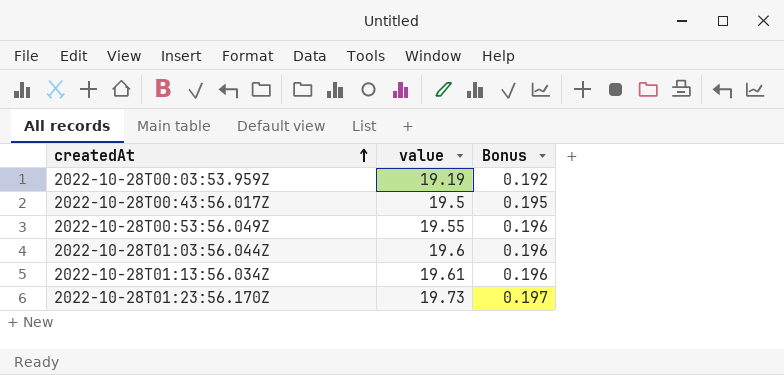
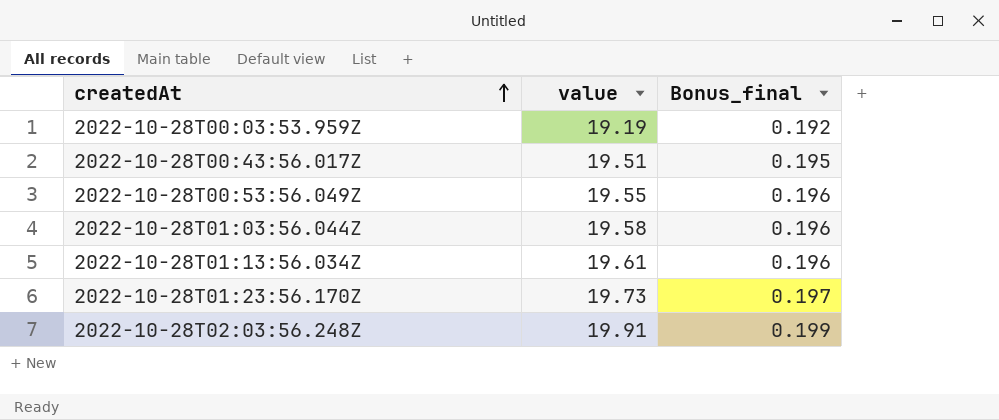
column name: Bonus -> Bonus_final
2022-10-28T00:43:56.017Z | value: 19.5 -> 19.51
2022-10-28T01:03:56.044Z | value: 19.6 -> 19.58
row 2022-10-28T02:03:56.248Z: none -> 19.91 | 0.199

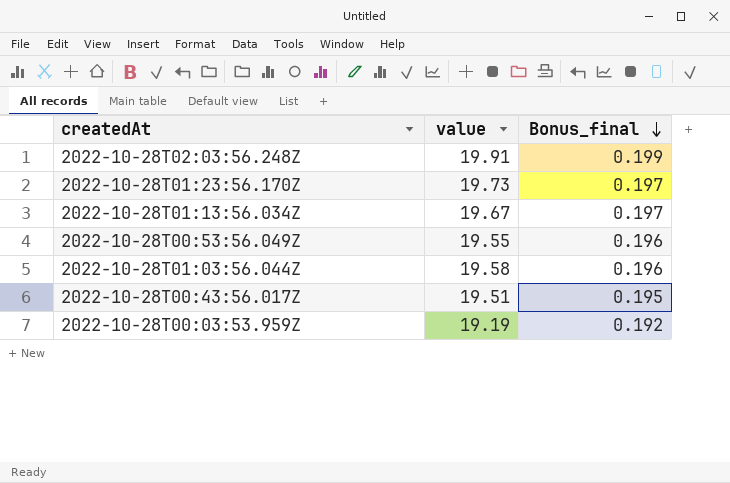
row order: createdAt ascending -> Bonus_final descending
2022-10-28T01:13:56.034Z | value: 19.61 -> 19.67
2022-10-28T01:13:56.034Z | Bonus_final: 0.196 -> 0.197

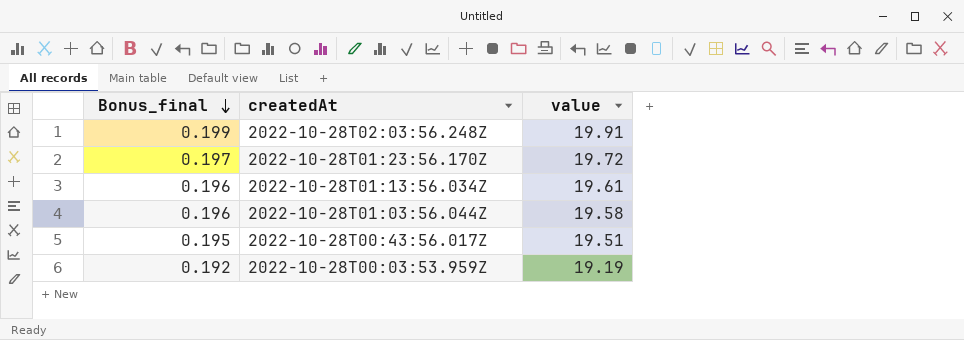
column Bonus_final | position: 3 -> 1
row 2022-10-28T00:53:56.049Z: 19.55 | 0.196 -> none
2022-10-28T01:23:56.170Z | value: 19.73 -> 19.72
2022-10-28T01:13:56.034Z | Bonus_final: 0.197 -> 0.196
2022-10-28T01:13:56.034Z | value: 19.67 -> 19.61

